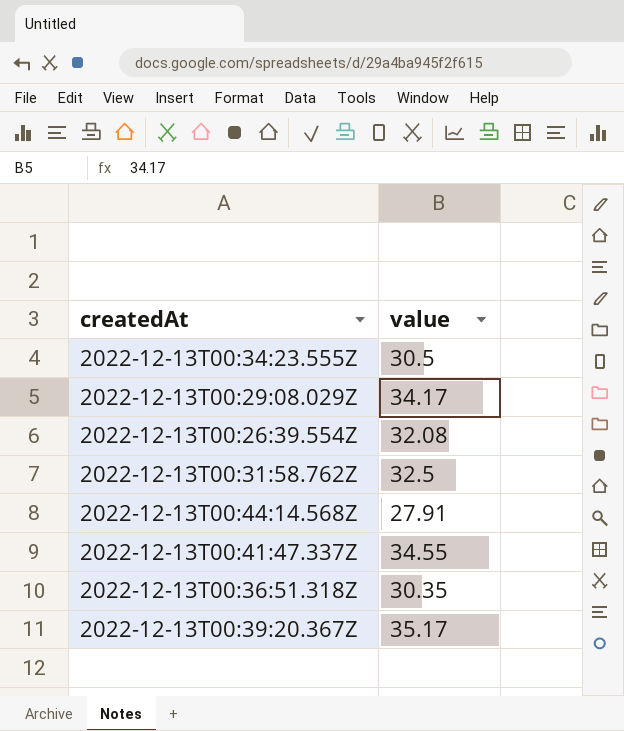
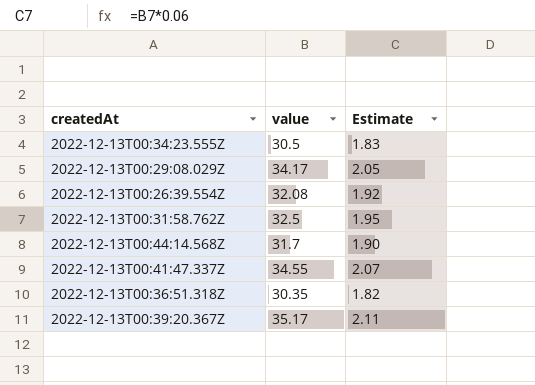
column Estimate | formula: none -> [value] * 0.06
2022-12-13T00:44:14.568Z | value: 27.91 -> 31.7

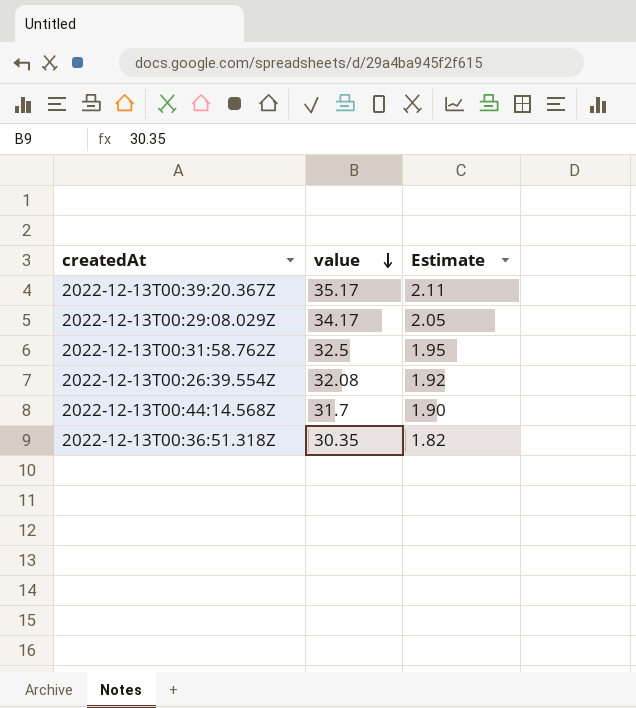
row order: none -> value descending
row 2022-12-13T00:34:23.555Z: 30.5 | 1.83 -> none
row 2022-12-13T00:41:47.337Z: 34.55 | 2.07 -> none

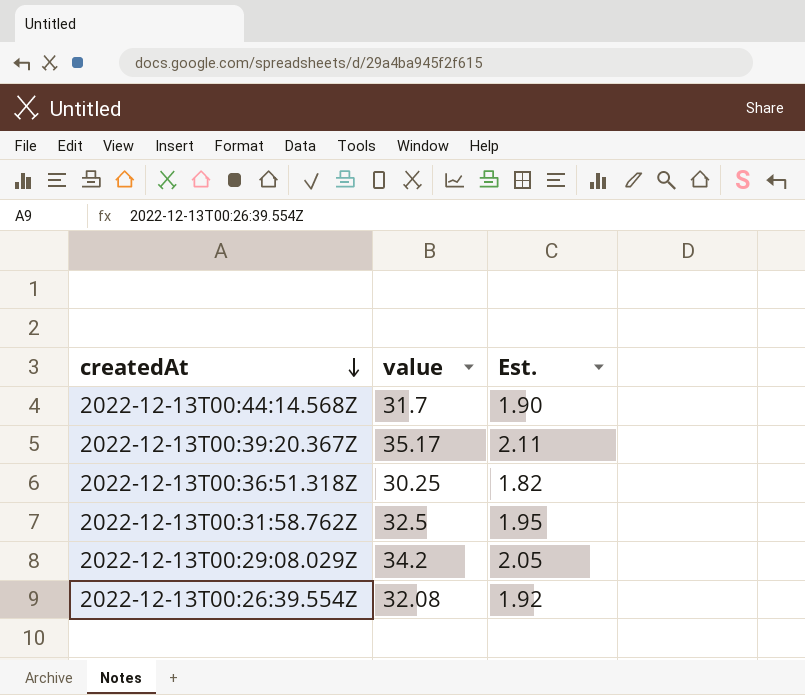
row order: value descending -> createdAt descending
column name: Estimate -> Est.
2022-12-13T00:36:51.318Z | value: 30.35 -> 30.25
2022-12-13T00:29:08.029Z | value: 34.17 -> 34.2

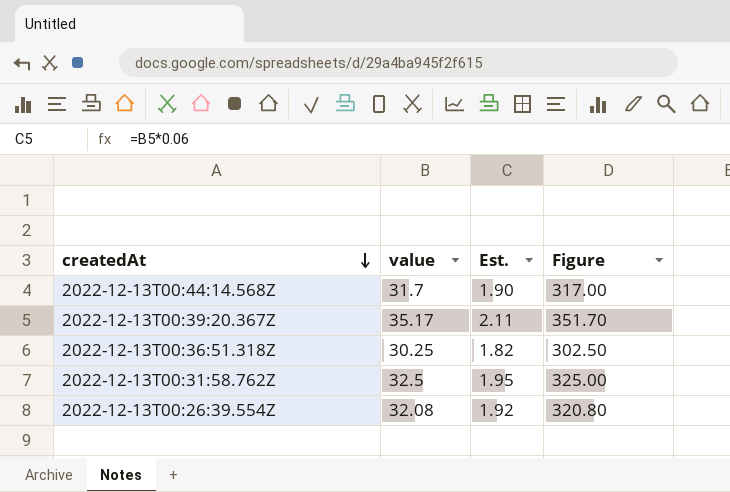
column Figure | formula: none -> [value] * 10
row 2022-12-13T00:29:08.029Z: 34.2 | 2.05 -> none

